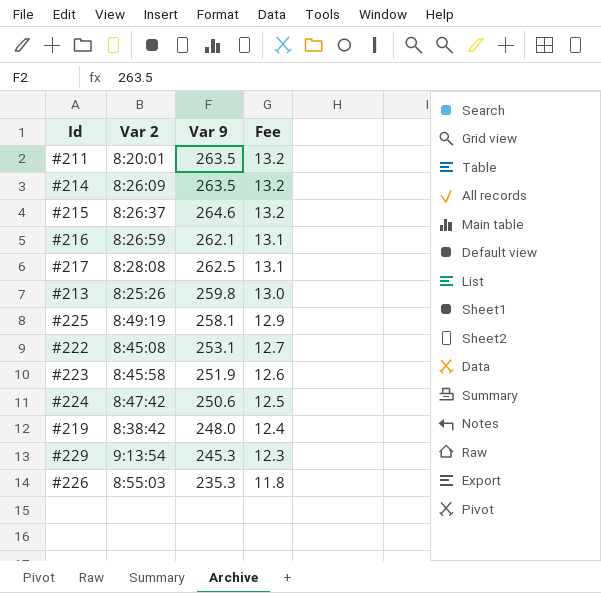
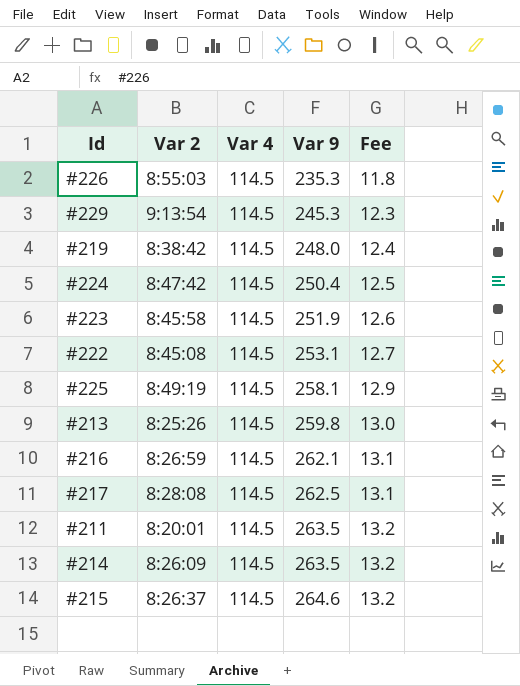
row order: Fee descending -> Var 9 ascending
column Var 4 | position: none -> 3
#224 | Var 9: 250.6 -> 250.4

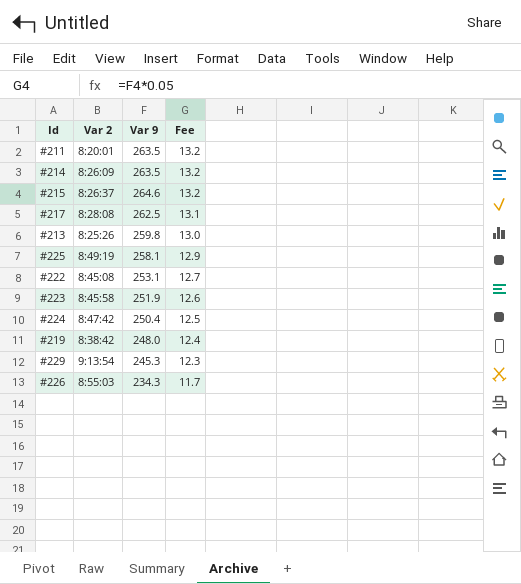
row order: Var 9 ascending -> Fee descending
column Var 4 | position: 3 -> none
row #216: 8:26:59 | 114.5 | 262.1 | 13.1 -> none
#226 | Var 9: 235.3 -> 234.3
#226 | Fee: 11.8 -> 11.7

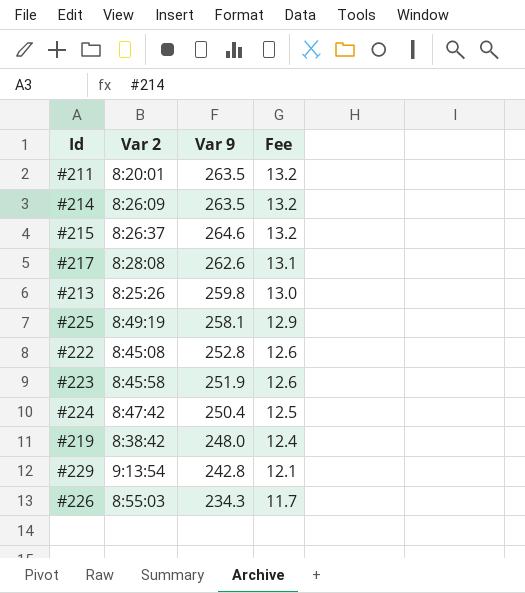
#217 | Var 9: 262.5 -> 262.6
#222 | Var 9: 253.1 -> 252.8
#222 | Fee: 12.7 -> 12.6
#229 | Var 9: 245.3 -> 242.8
#229 | Fee: 12.3 -> 12.1

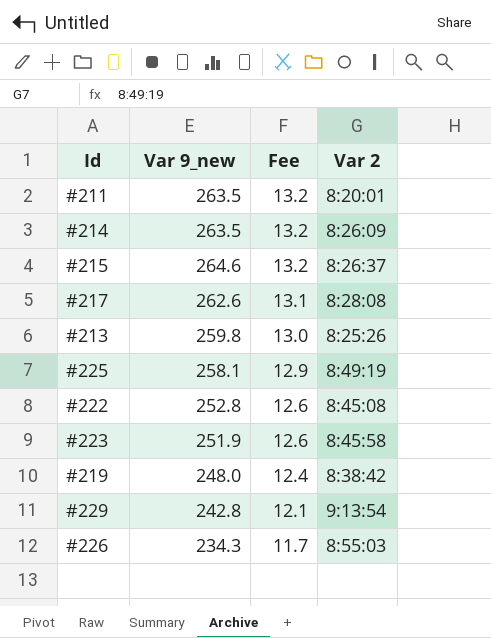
column name: Var 9 -> Var 9_new
column Var 2 | position: 2 -> 4
row #224: 8:47:42 | 250.4 | 12.5 -> none

